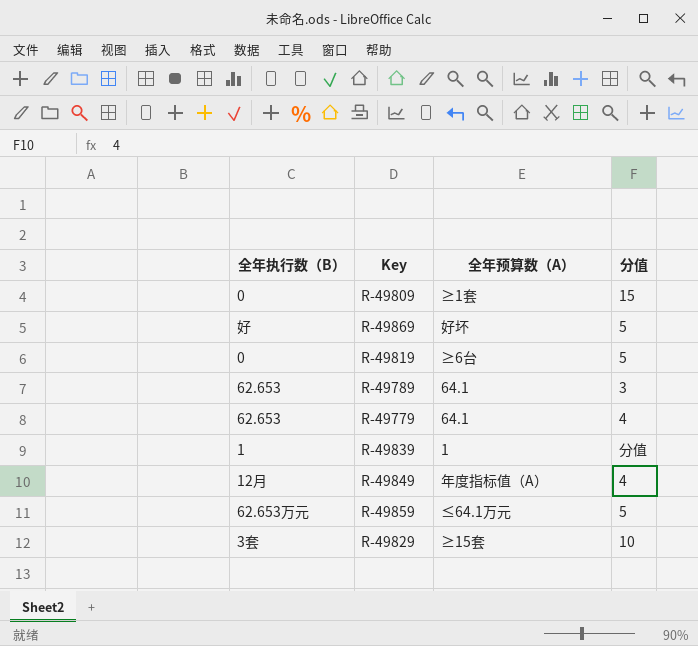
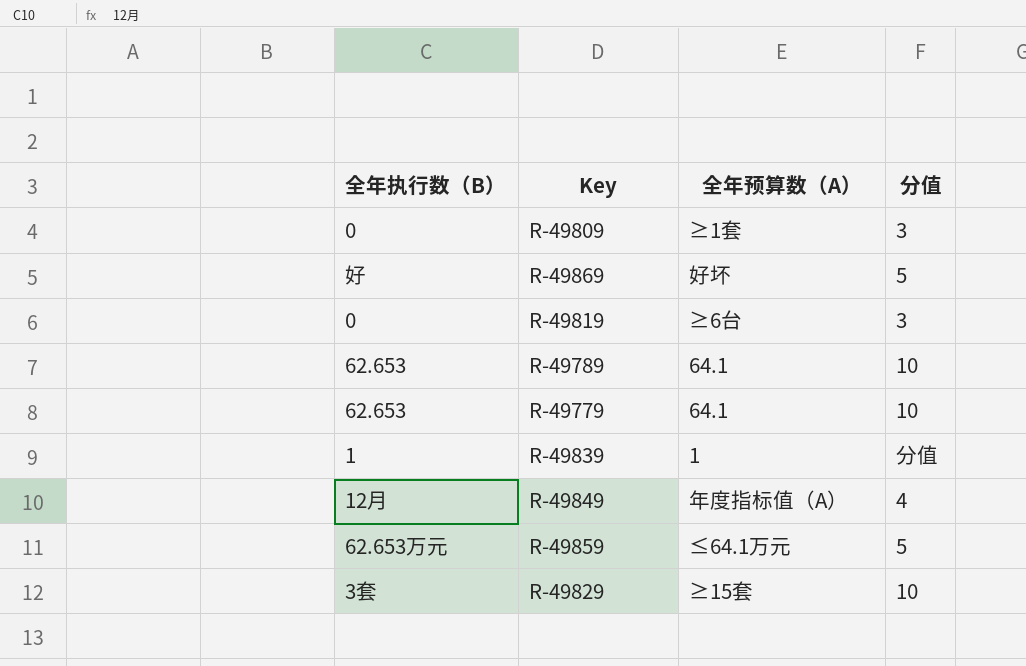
R-49809 | 分值: 15 -> 3
R-49819 | 分值: 5 -> 3
R-49789 | 分值: 3 -> 10
R-49779 | 分值: 4 -> 10

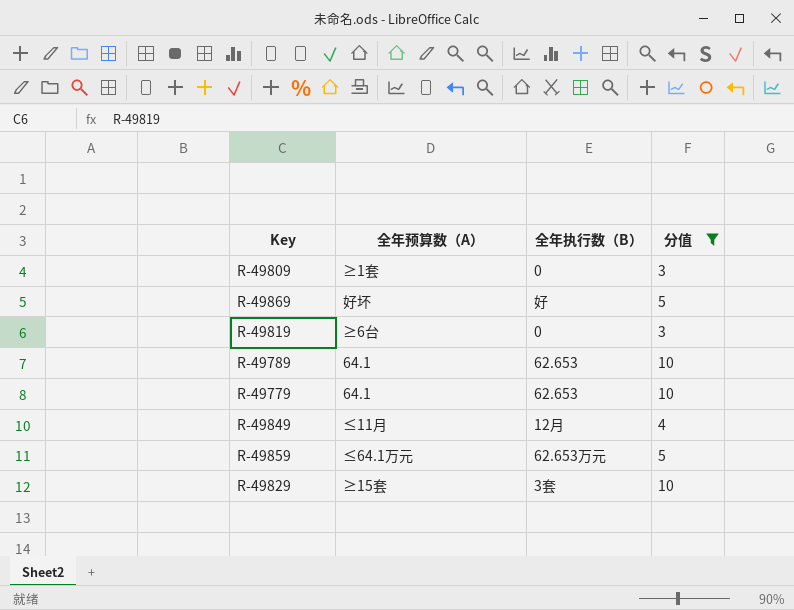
filter: none -> 分值 != 分值
column 全年执行数（B） | position: 1 -> 3
R-49849 | 全年预算数（A）: 年度指标值（A） -> ≤11月

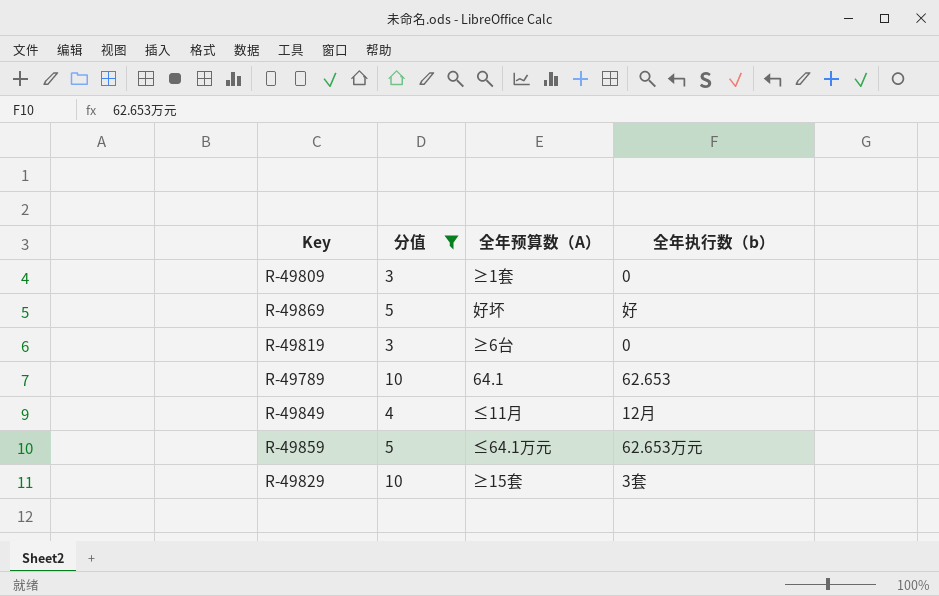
column 分值 | position: 4 -> 2
column name: 全年执行数（B） -> 全年执行数（b）
row R-49779: 64.1 | 62.653 | 10 -> none

